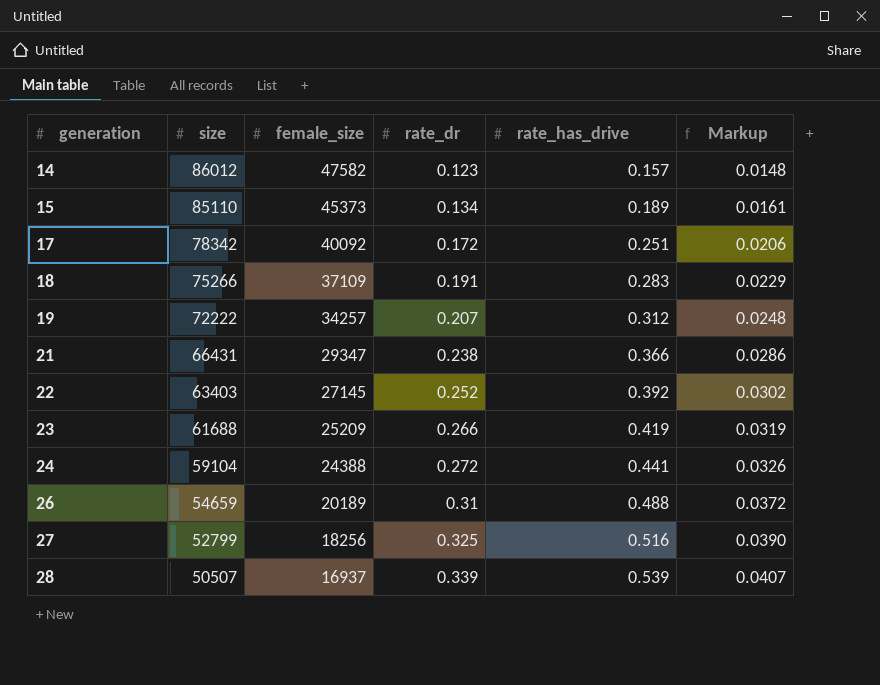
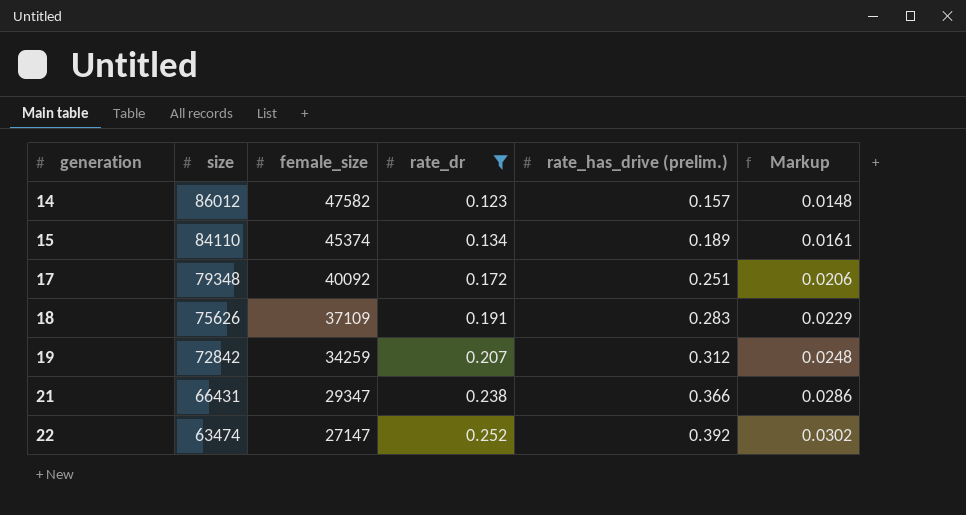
filter: none -> rate_dr <= 0.252
column name: rate_has_drive -> rate_has_drive (prelim.)
15 | size: 85110 -> 84110
15 | female_size: 45373 -> 45374
17 | size: 78342 -> 79348
18 | size: 75266 -> 75626
19 | size: 72222 -> 72842
19 | female_size: 34257 -> 34259
22 | size: 63403 -> 63474
22 | female_size: 27145 -> 27147

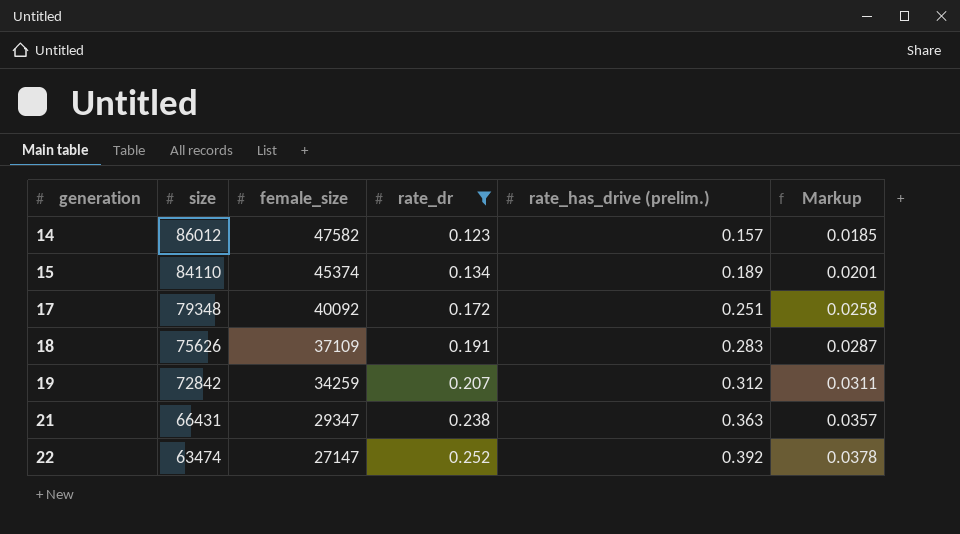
column Markup | formula: [rate_dr] * 0.12 -> [rate_dr] * 0.15
21 | rate_has_drive (prelim.): 0.366 -> 0.363

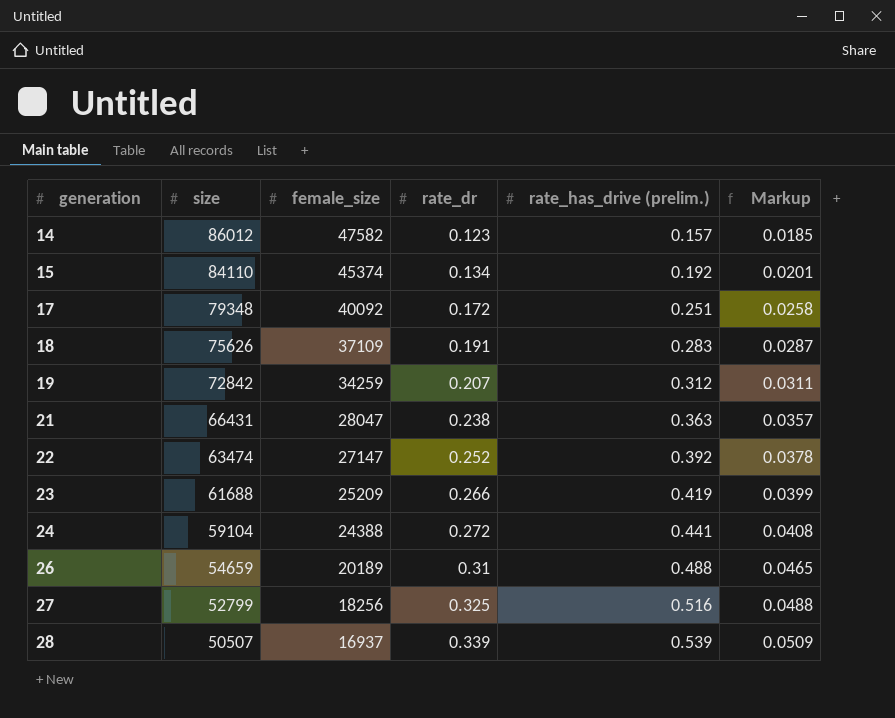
filter: rate_dr <= 0.252 -> none
15 | rate_has_drive (prelim.): 0.189 -> 0.192
21 | female_size: 29347 -> 28047

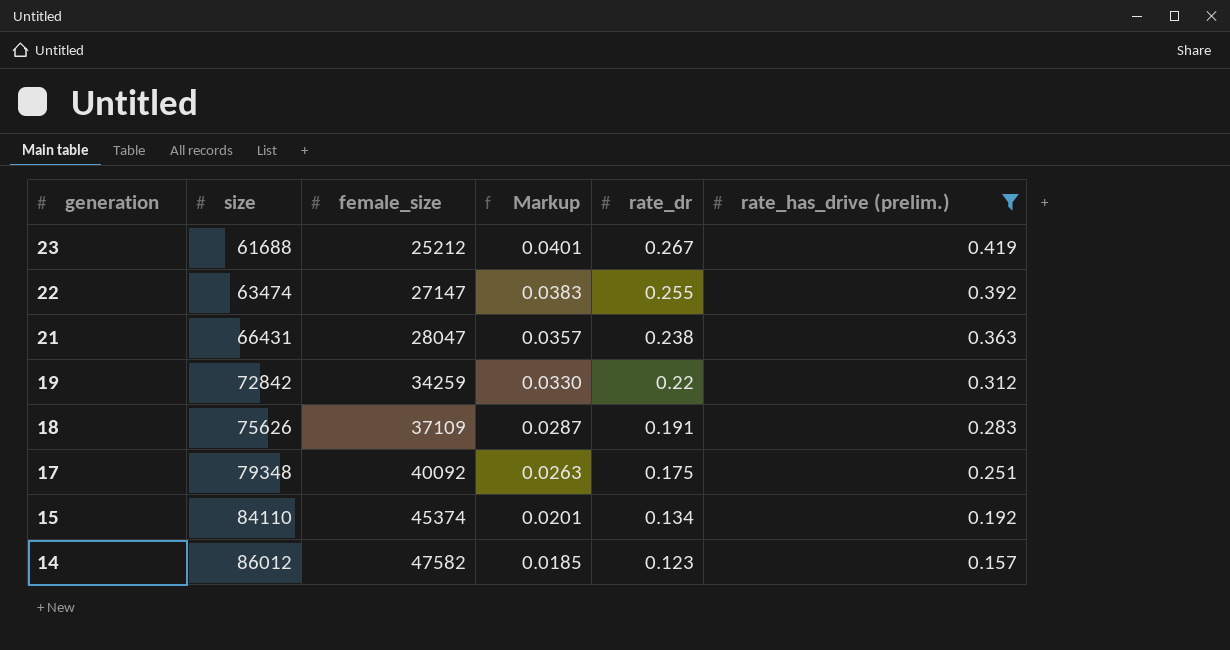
filter: none -> rate_has_drive (prelim.) <= 0.419
row order: generation ascending -> generation descending
column Markup | position: 6 -> 4
23 | female_size: 25209 -> 25212
23 | Markup: 0.0399 -> 0.0401
23 | rate_dr: 0.266 -> 0.267
22 | Markup: 0.0378 -> 0.0383
22 | rate_dr: 0.252 -> 0.255
19 | Markup: 0.0311 -> 0.0330
19 | rate_dr: 0.207 -> 0.22
17 | Markup: 0.0258 -> 0.0263
17 | rate_dr: 0.172 -> 0.175

